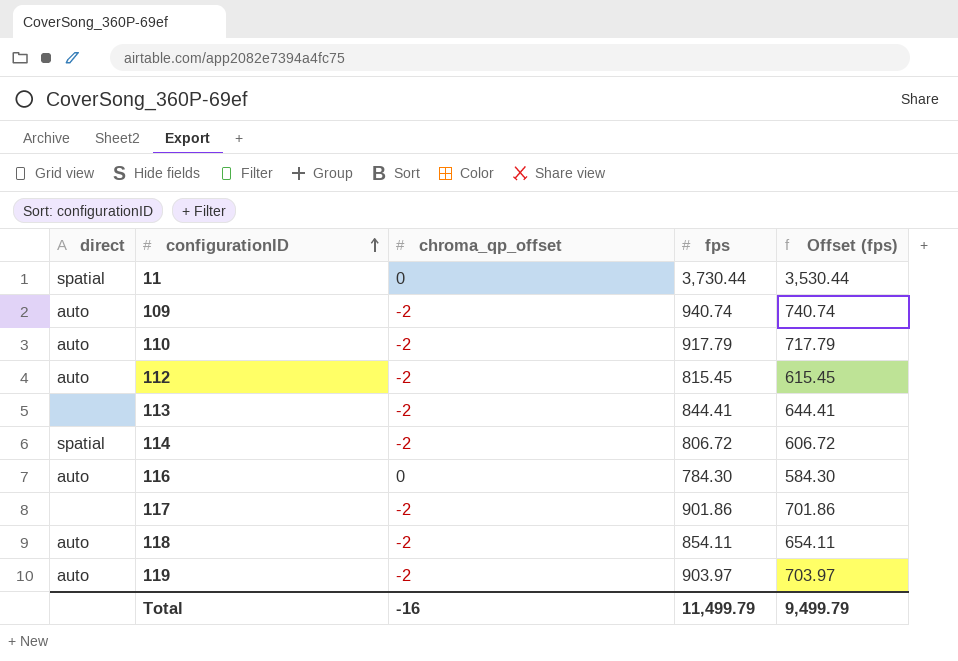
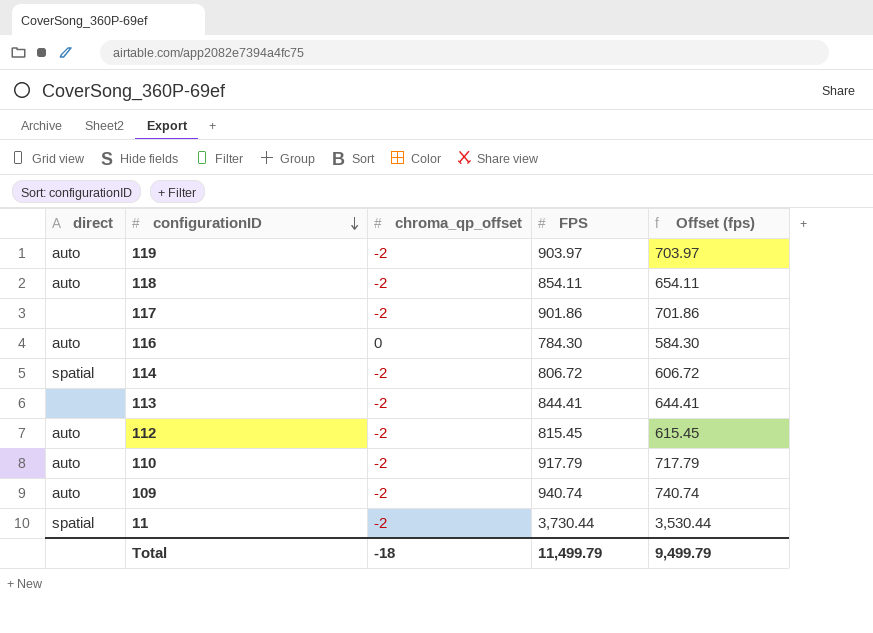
row order: configurationID ascending -> configurationID descending
column name: fps -> FPS
11 | chroma_qp_offset: 0 -> -2
Total | chroma_qp_offset: -16 -> -18

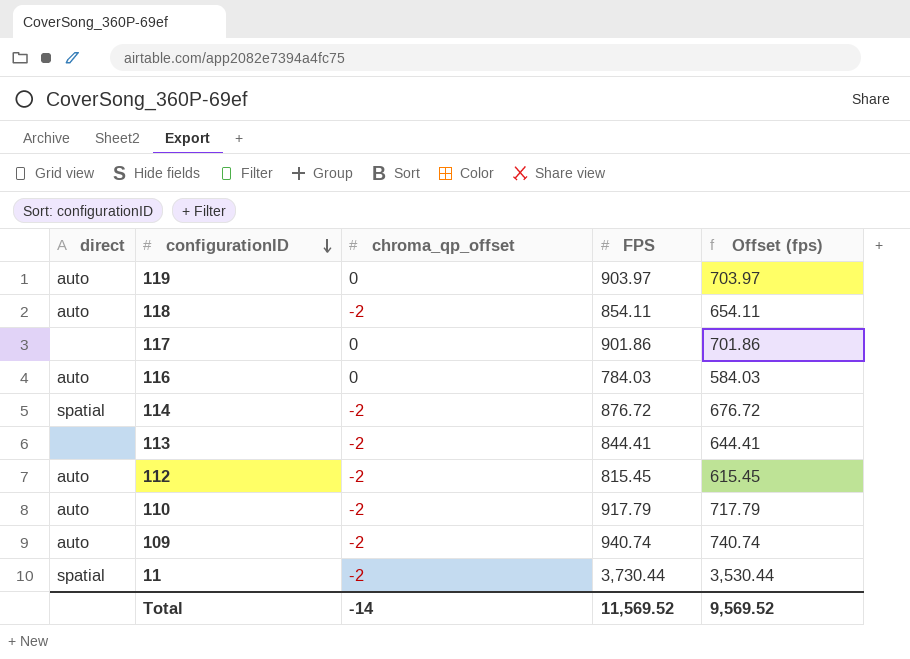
119 | chroma_qp_offset: -2 -> 0
117 | chroma_qp_offset: -2 -> 0
116 | FPS: 784.30 -> 784.03
116 | Offset (fps): 584.30 -> 584.03
114 | FPS: 806.72 -> 876.72
114 | Offset (fps): 606.72 -> 676.72
Total | chroma_qp_offset: -18 -> -14
Total | FPS: 11,499.79 -> 11,569.52
Total | Offset (fps): 9,499.79 -> 9,569.52

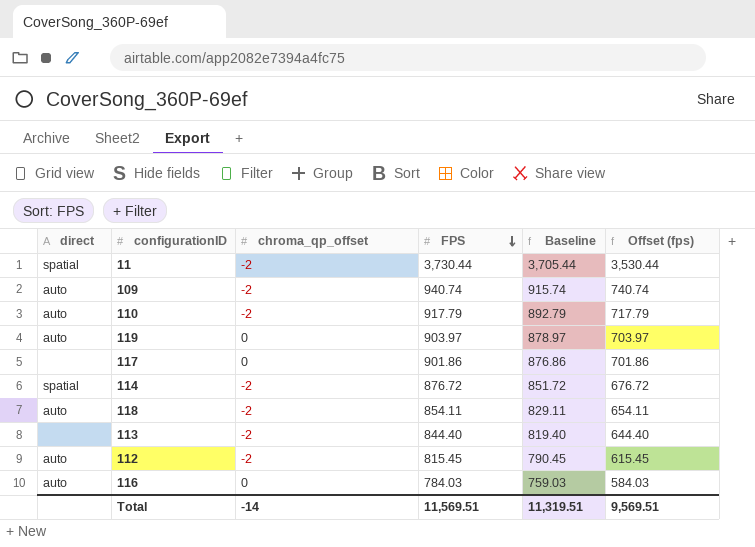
row order: configurationID descending -> FPS descending
column Baseline | formula: none -> [FPS] - 25
113 | FPS: 844.41 -> 844.40
113 | Offset (fps): 644.41 -> 644.40
Total | FPS: 11,569.52 -> 11,569.51
Total | Offset (fps): 9,569.52 -> 9,569.51

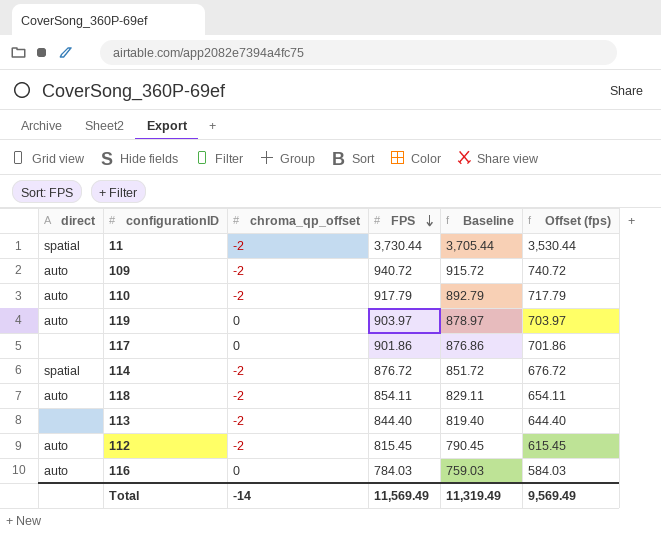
109 | FPS: 940.74 -> 940.72
109 | Baseline: 915.74 -> 915.72
109 | Offset (fps): 740.74 -> 740.72
Total | FPS: 11,569.51 -> 11,569.49
Total | Baseline: 11,319.51 -> 11,319.49
Total | Offset (fps): 9,569.51 -> 9,569.49

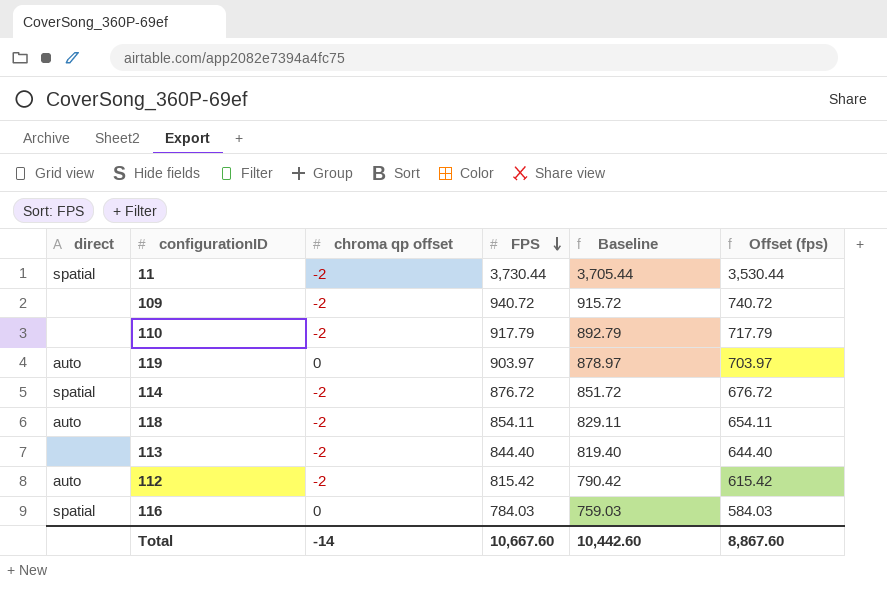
column name: chroma_qp_offset -> chroma qp offset
row 117: none | 0 | 901.86 | 876.86 | 701.86 -> none
109 | direct: auto -> none
110 | direct: auto -> none
112 | FPS: 815.45 -> 815.42
112 | Baseline: 790.45 -> 790.42
112 | Offset (fps): 615.45 -> 615.42
116 | direct: auto -> spatial
Total | FPS: 11,569.49 -> 10,667.60
Total | Baseline: 11,319.49 -> 10,442.60
Total | Offset (fps): 9,569.49 -> 8,867.60

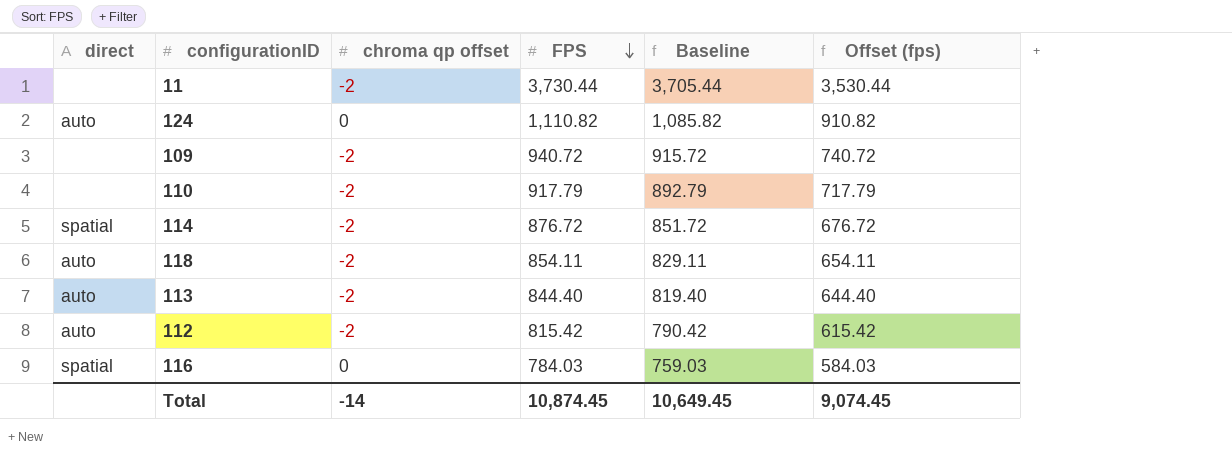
row 119: auto | 0 | 903.97 | 878.97 | 703.97 -> none
11 | direct: spatial -> none
row 124: none -> auto | 0 | 1,110.82 | 1,085.82 | 910.82
113 | direct: none -> auto
Total | FPS: 10,667.60 -> 10,874.45
Total | Baseline: 10,442.60 -> 10,649.45
Total | Offset (fps): 8,867.60 -> 9,074.45

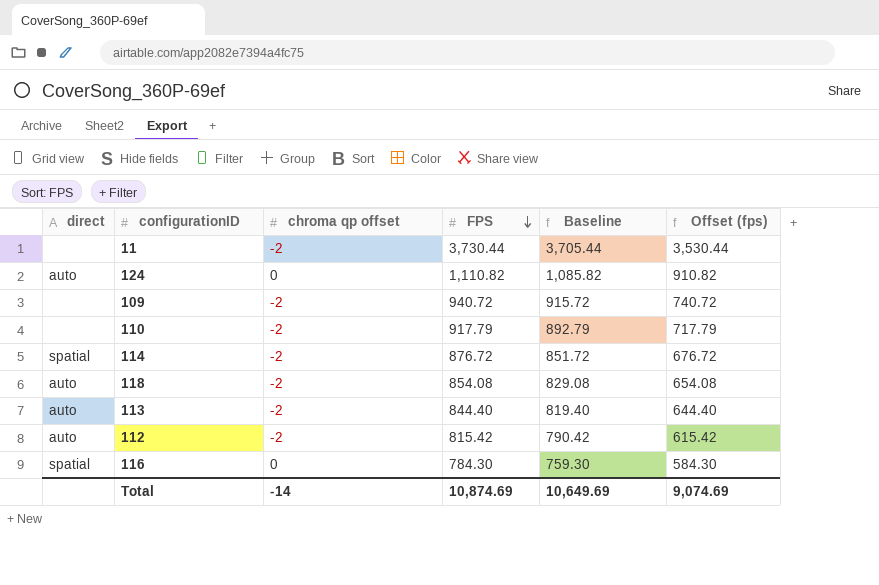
118 | FPS: 854.11 -> 854.08
118 | Baseline: 829.11 -> 829.08
118 | Offset (fps): 654.11 -> 654.08
116 | FPS: 784.03 -> 784.30
116 | Baseline: 759.03 -> 759.30
116 | Offset (fps): 584.03 -> 584.30
Total | FPS: 10,874.45 -> 10,874.69
Total | Baseline: 10,649.45 -> 10,649.69
Total | Offset (fps): 9,074.45 -> 9,074.69

